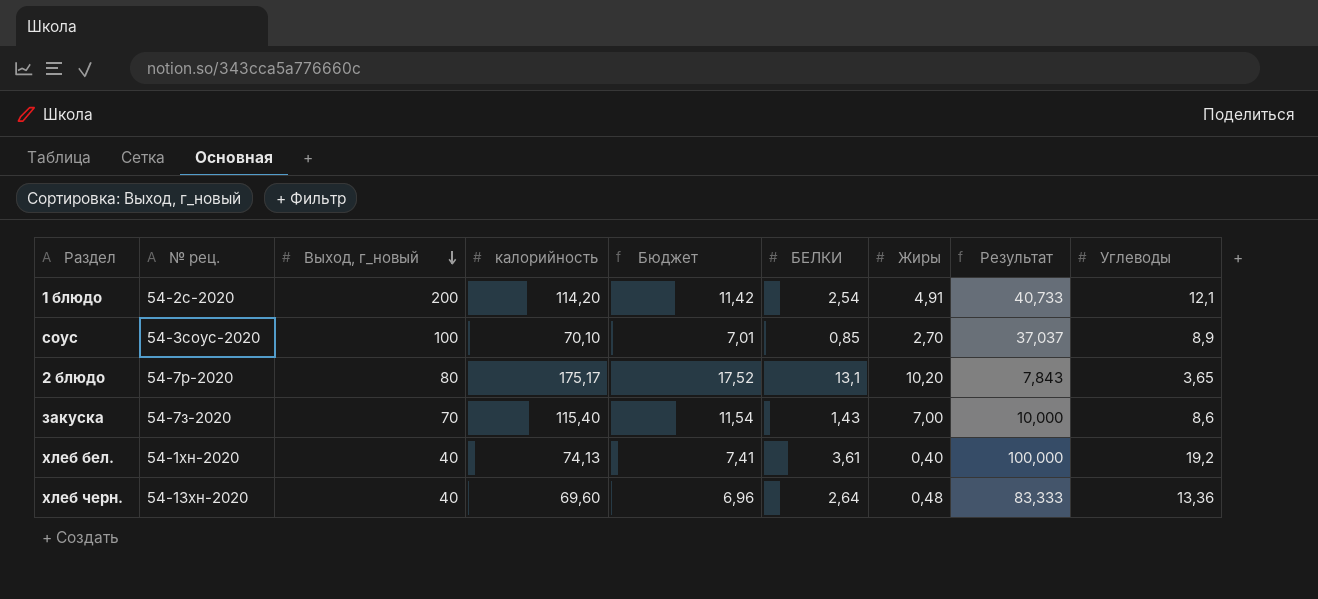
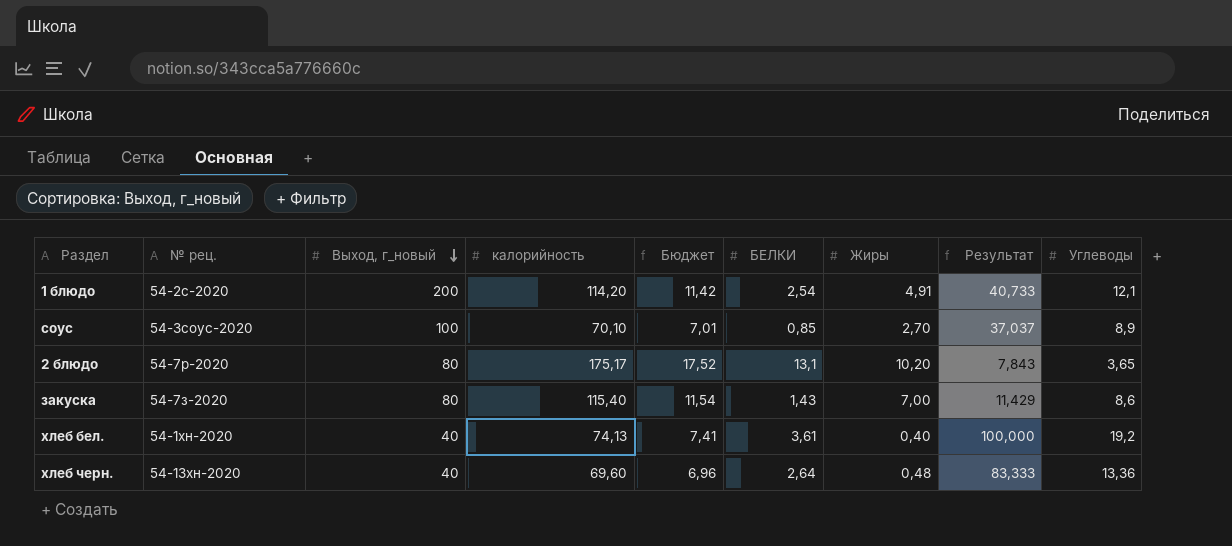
закуска | Выход, г_новый: 70 -> 80
закуска | Результат: 10,000 -> 11,429

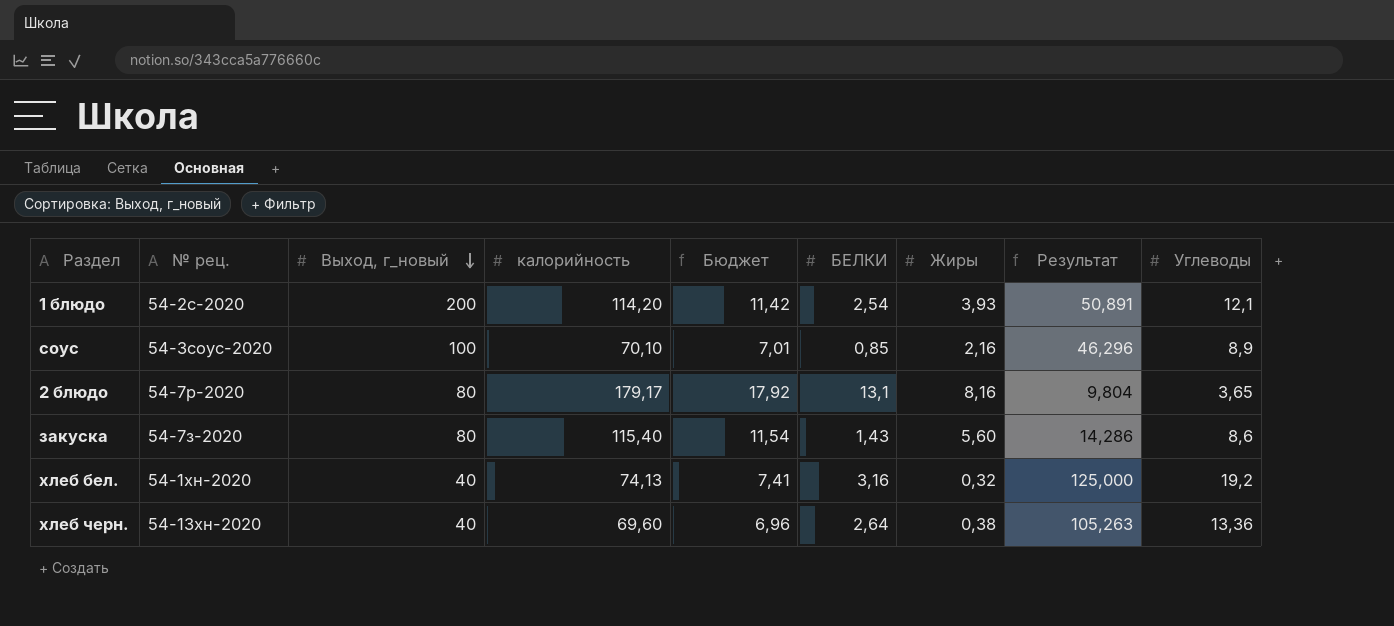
1 блюдо | Жиры: 4,91 -> 3,93
1 блюдо | Результат: 40,733 -> 50,891
соус | Жиры: 2,70 -> 2,16
соус | Результат: 37,037 -> 46,296
2 блюдо | калорийность: 175,17 -> 179,17
2 блюдо | Бюджет: 17,52 -> 17,92
2 блюдо | Жиры: 10,20 -> 8,16
2 блюдо | Результат: 7,843 -> 9,804
закуска | Жиры: 7,00 -> 5,60
закуска | Результат: 11,429 -> 14,286
хлеб бел. | БЕЛКИ: 3,61 -> 3,16
хлеб бел. | Жиры: 0,40 -> 0,32
хлеб бел. | Результат: 100,000 -> 125,000
хлеб черн. | Жиры: 0,48 -> 0,38
хлеб черн. | Результат: 83,333 -> 105,263

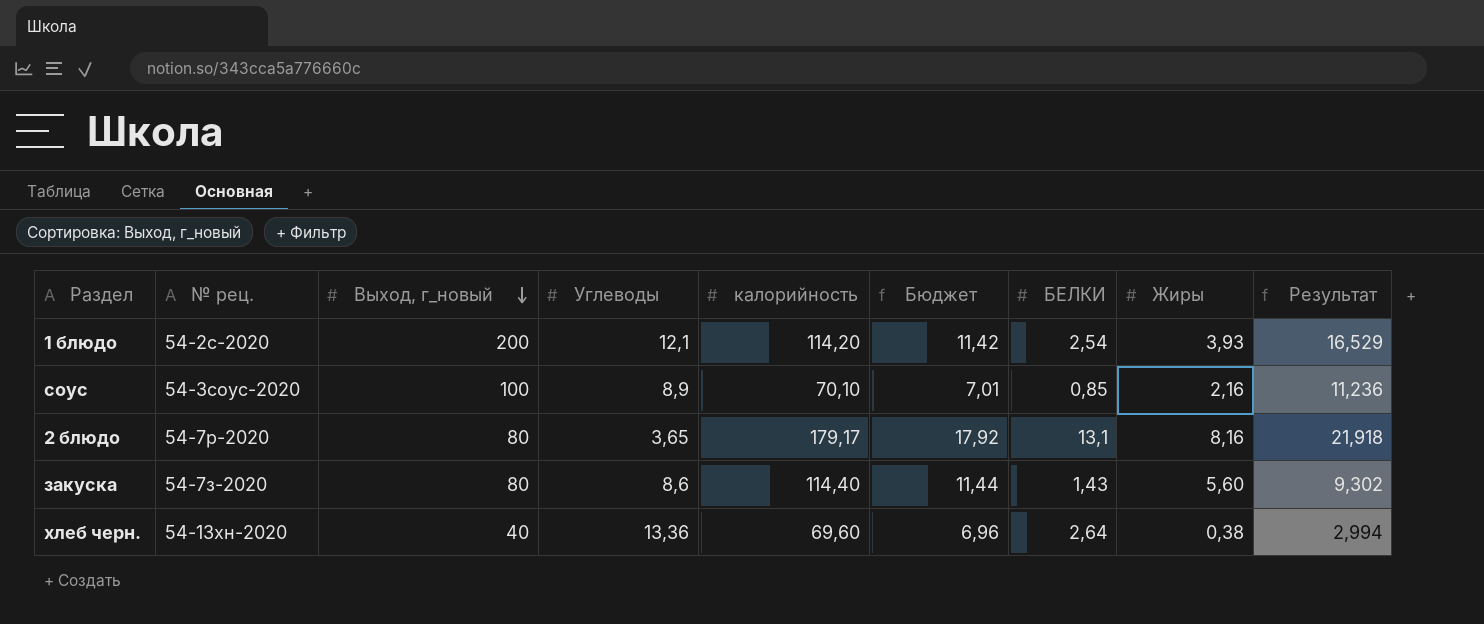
column Углеводы | position: 9 -> 4
column Результат | formula: [Выход, г_новый] / [Жиры] -> [Выход, г_новый] / [Углеводы]
row хлеб бел.: 54-1хн-2020 | 40 | 74,13 | 7,41 | 3,16 | 0,32 | 125,000 | 19,2 -> none
закуска | калорийность: 115,40 -> 114,40
закуска | Бюджет: 11,54 -> 11,44

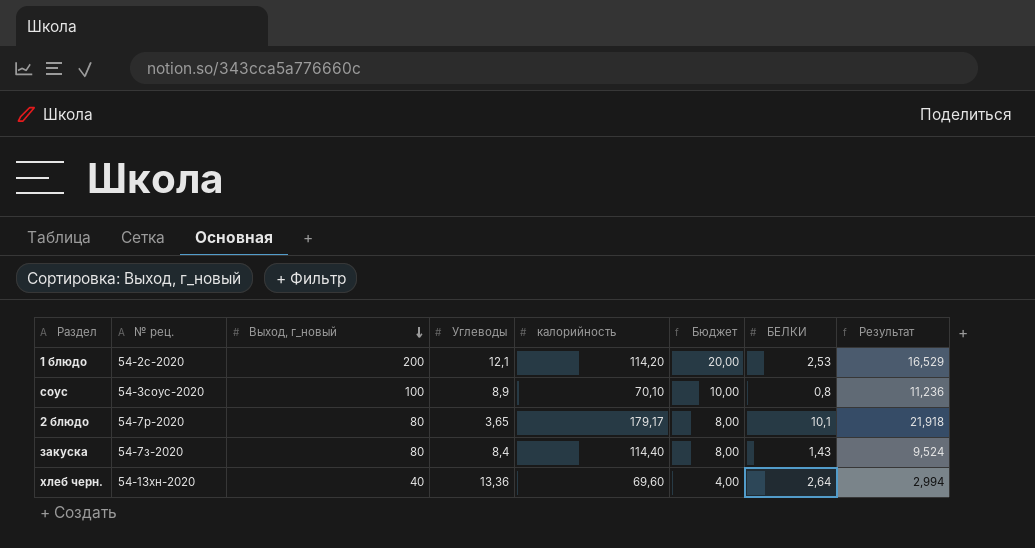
column Жиры | position: 8 -> none
column Бюджет | formula: [калорийность] * 0,1 -> [Выход, г_новый] * 0,1
1 блюдо | БЕЛКИ: 2,54 -> 2,53
соус | БЕЛКИ: 0,85 -> 0,8
2 блюдо | БЕЛКИ: 13,1 -> 10,1
закуска | Углеводы: 8,6 -> 8,4
закуска | Результат: 9,302 -> 9,524

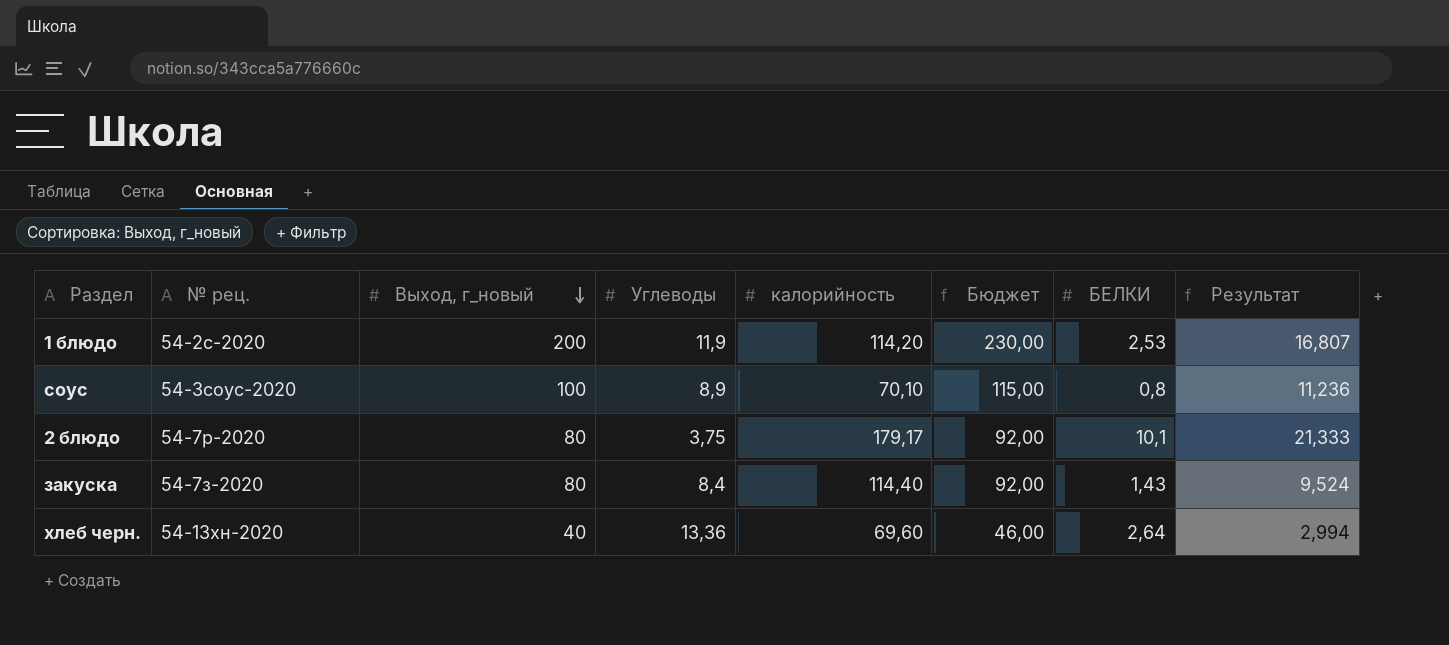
column Бюджет | formula: [Выход, г_новый] * 0,1 -> [Выход, г_новый] * 1,15
1 блюдо | Углеводы: 12,1 -> 11,9
1 блюдо | Результат: 16,529 -> 16,807
2 блюдо | Углеводы: 3,65 -> 3,75
2 блюдо | Результат: 21,918 -> 21,333

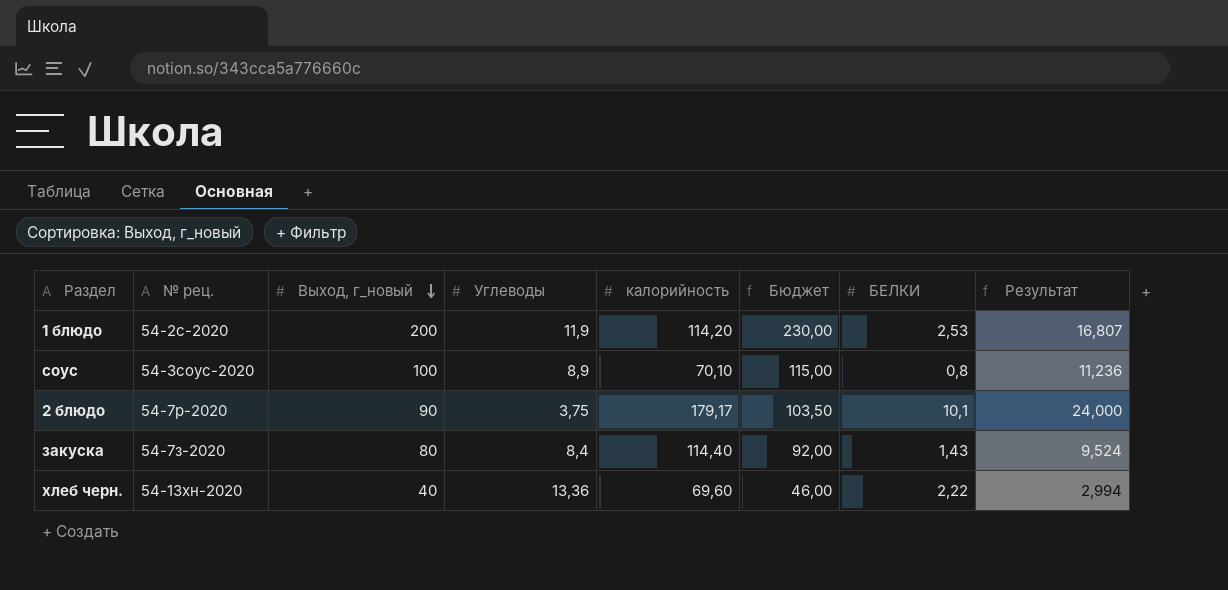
2 блюдо | Выход, г_новый: 80 -> 90
2 блюдо | Бюджет: 92,00 -> 103,50
2 блюдо | Результат: 21,333 -> 24,000
хлеб черн. | БЕЛКИ: 2,64 -> 2,22

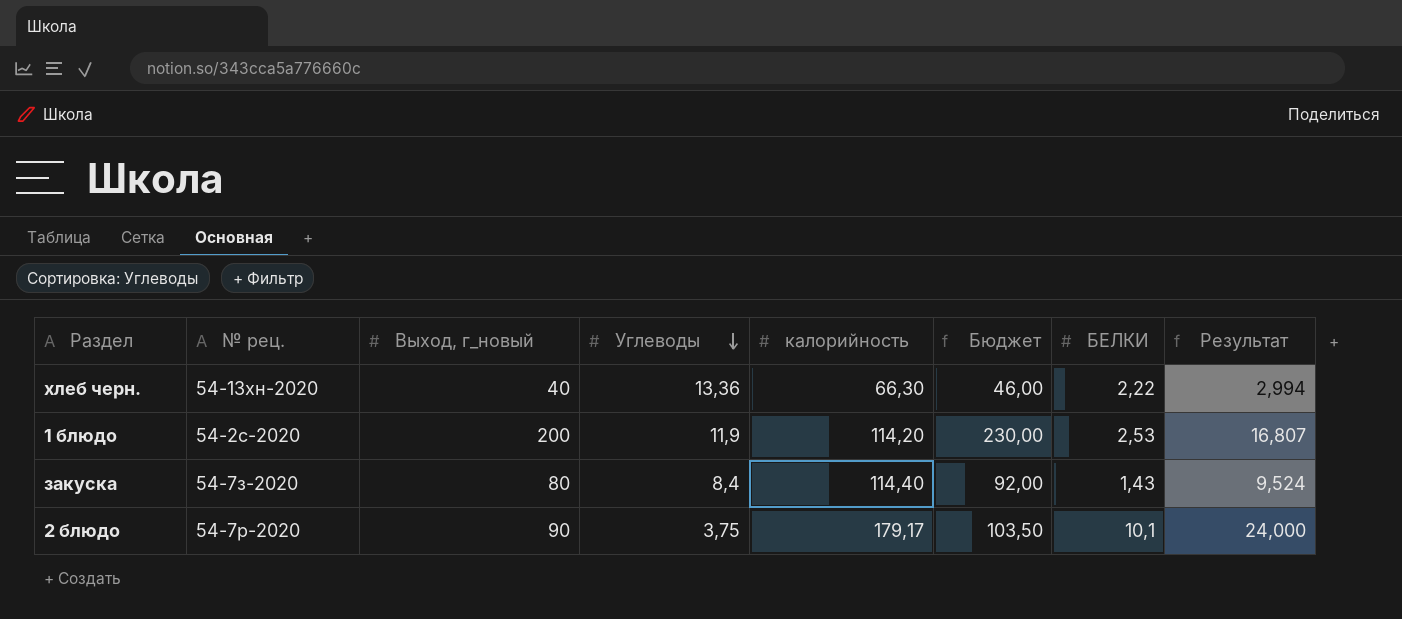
row order: Выход, г_новый descending -> Углеводы descending
row соус: 54-3соус-2020 | 100 | 8,9 | 70,10 | 115,00 | 0,8 | 11,236 -> none
хлеб черн. | калорийность: 69,60 -> 66,30

